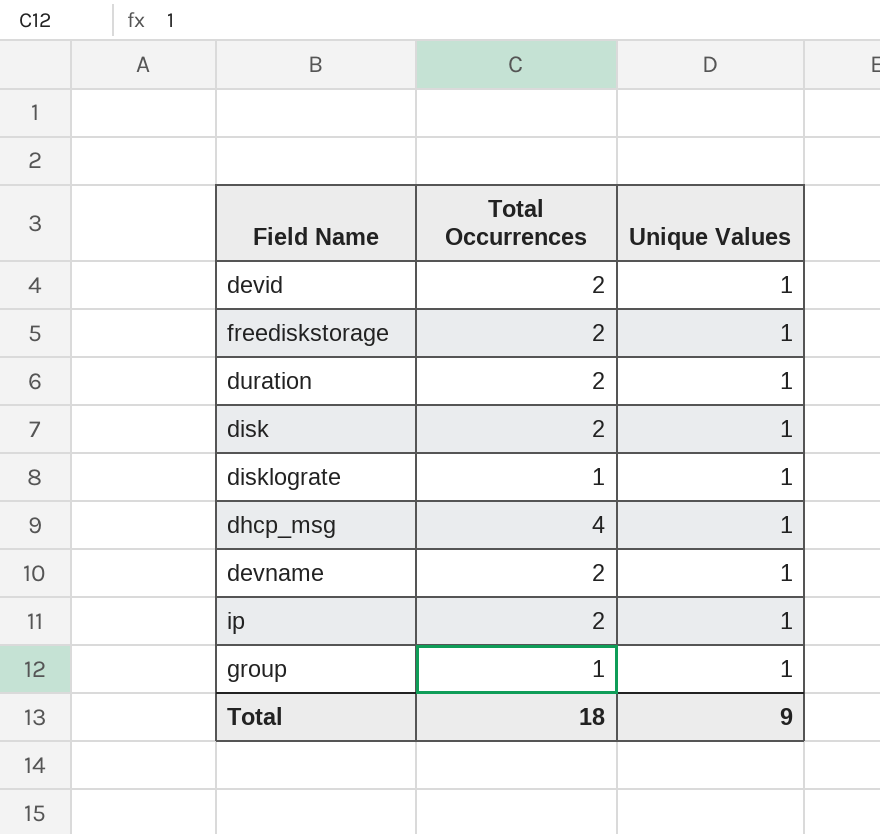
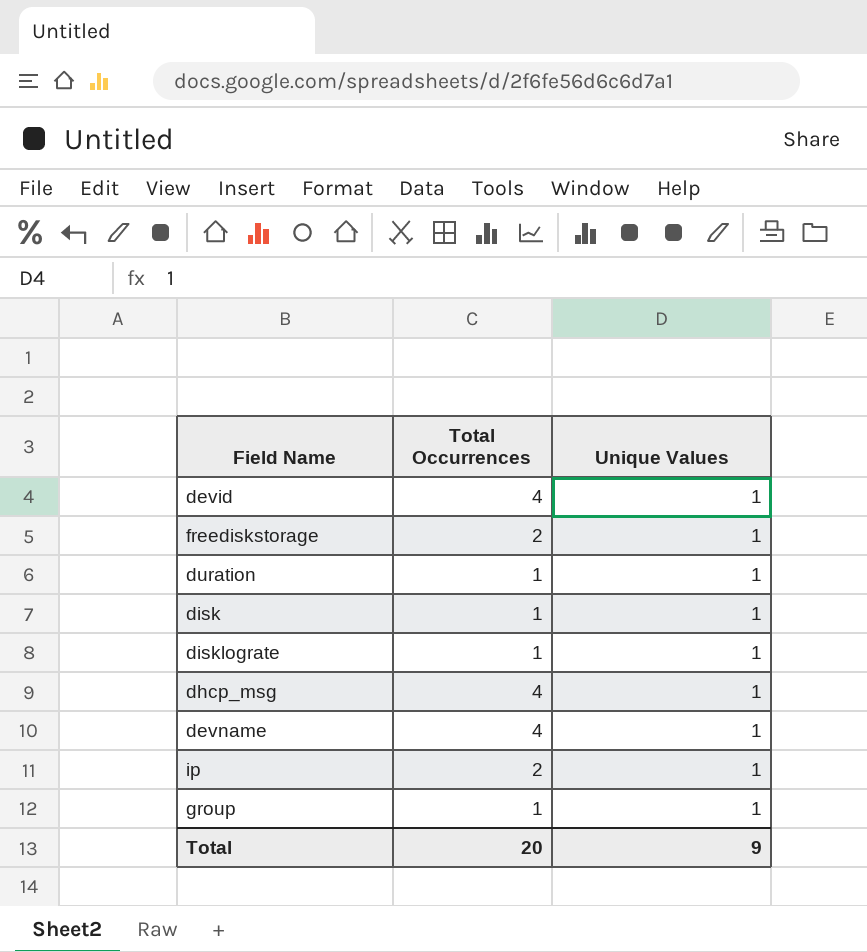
devid | Total Occurrences: 2 -> 4
duration | Total Occurrences: 2 -> 1
disk | Total Occurrences: 2 -> 1
devname | Total Occurrences: 2 -> 4
Total | Total Occurrences: 18 -> 20

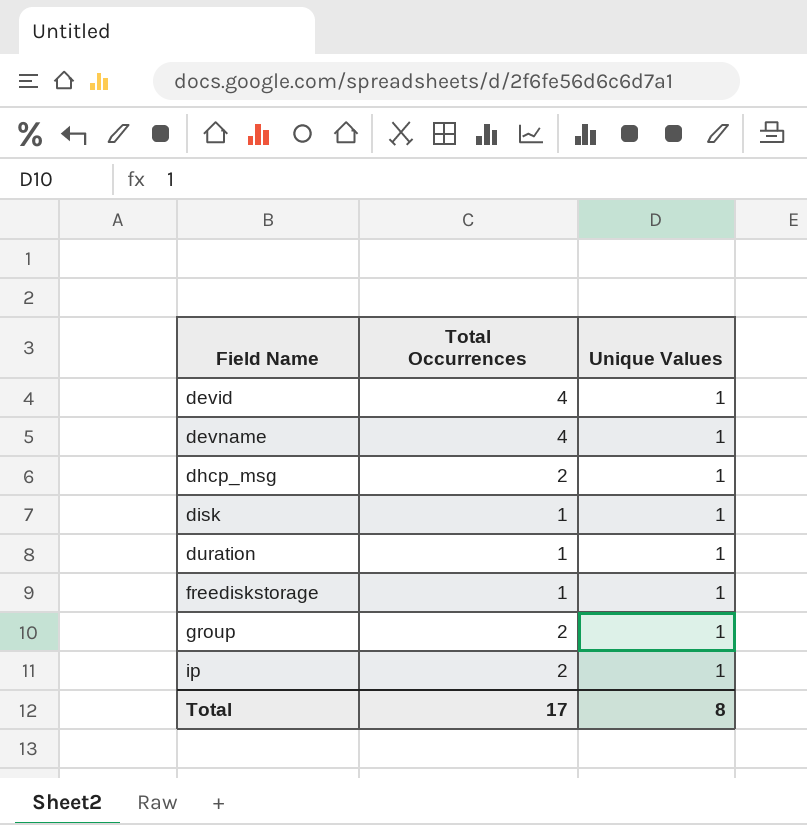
row order: none -> Field Name ascending
row disklograte: 1 | 1 -> none
dhcp_msg | Total Occurrences: 4 -> 2
freediskstorage | Total Occurrences: 2 -> 1
group | Total Occurrences: 1 -> 2
Total | Total Occurrences: 20 -> 17
Total | Unique Values: 9 -> 8

